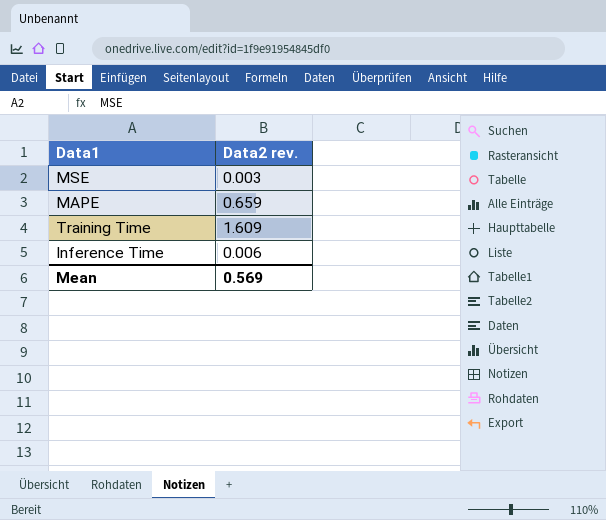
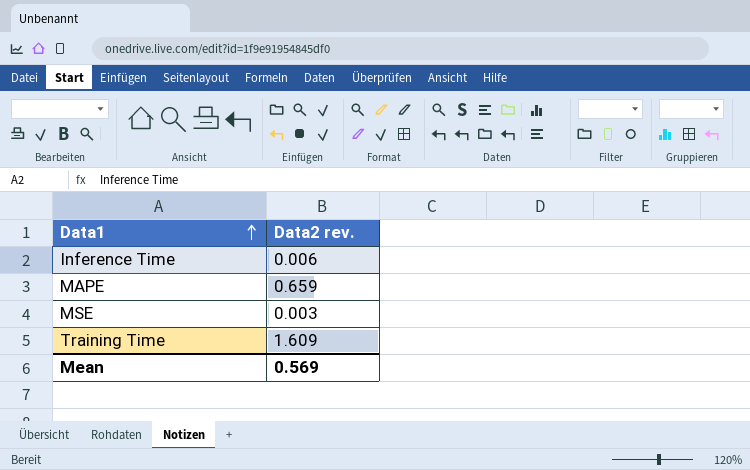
row order: none -> Data1 ascending

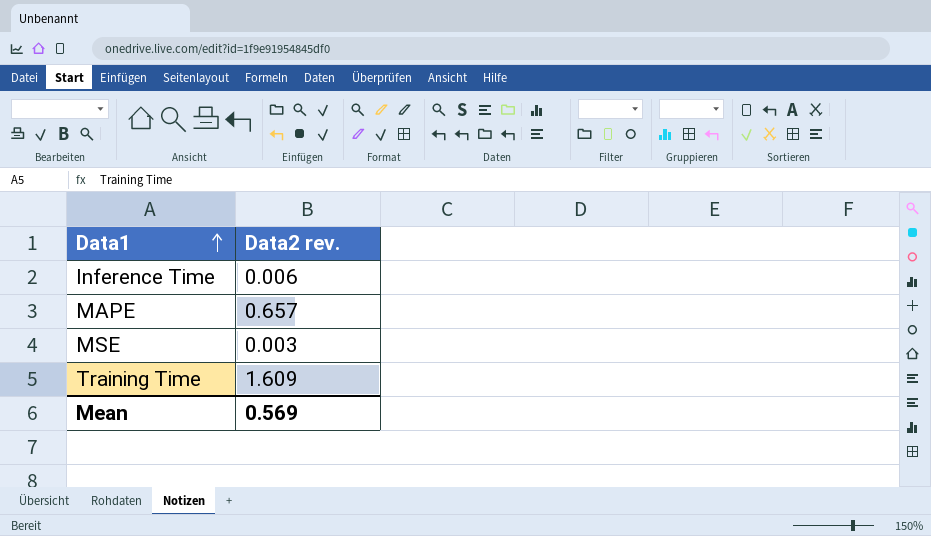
MAPE | Data2 rev.: 0.659 -> 0.657

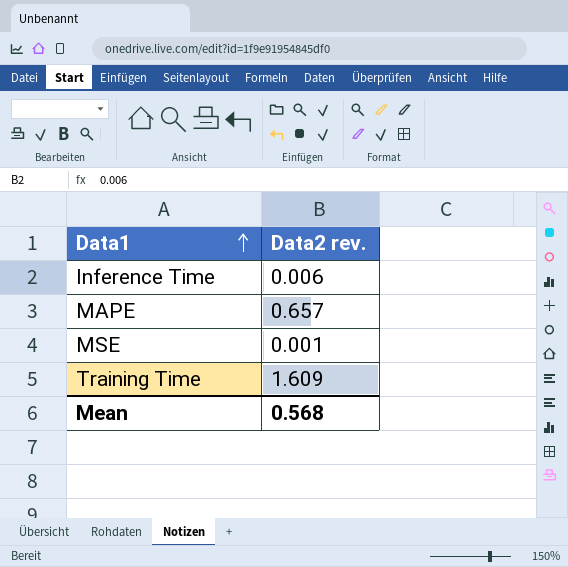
MSE | Data2 rev.: 0.003 -> 0.001
Mean | Data2 rev.: 0.569 -> 0.568

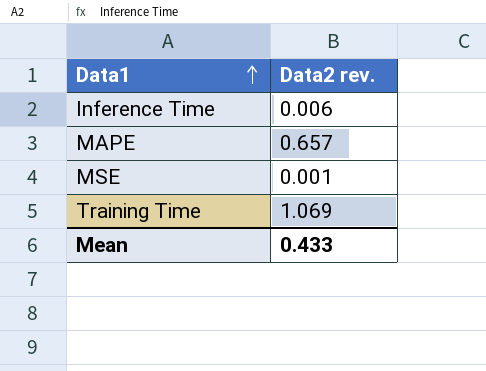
Training Time | Data2 rev.: 1.609 -> 1.069
Mean | Data2 rev.: 0.568 -> 0.433

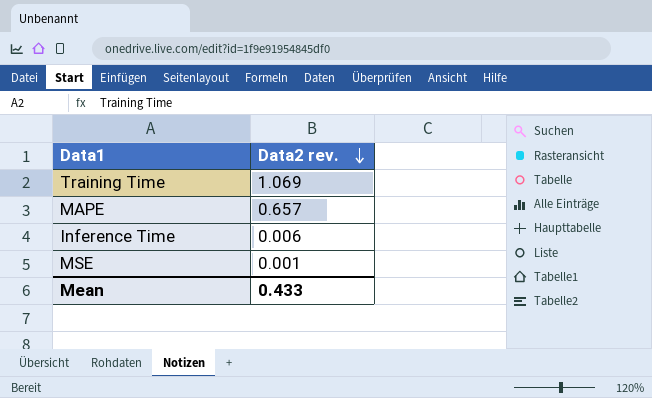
row order: Data1 ascending -> Data2 rev. descending

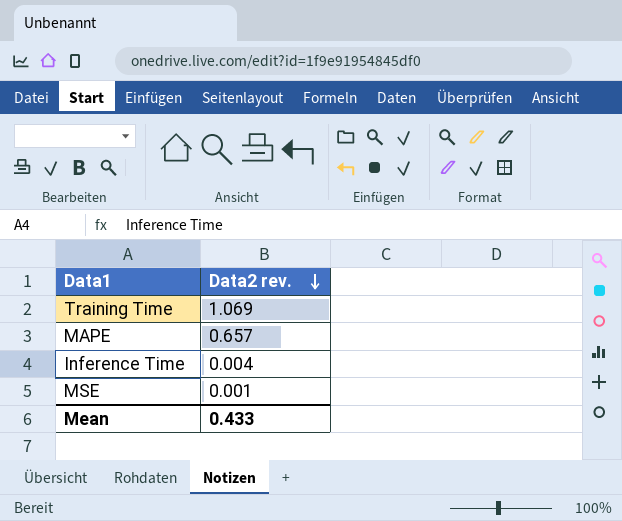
Inference Time | Data2 rev.: 0.006 -> 0.004

